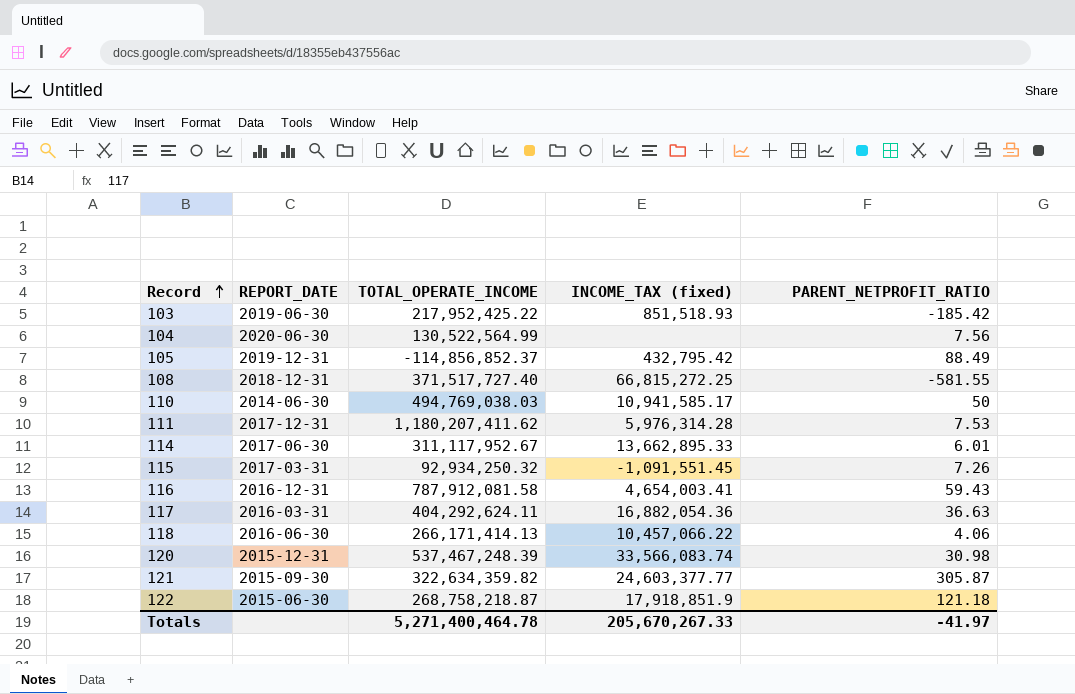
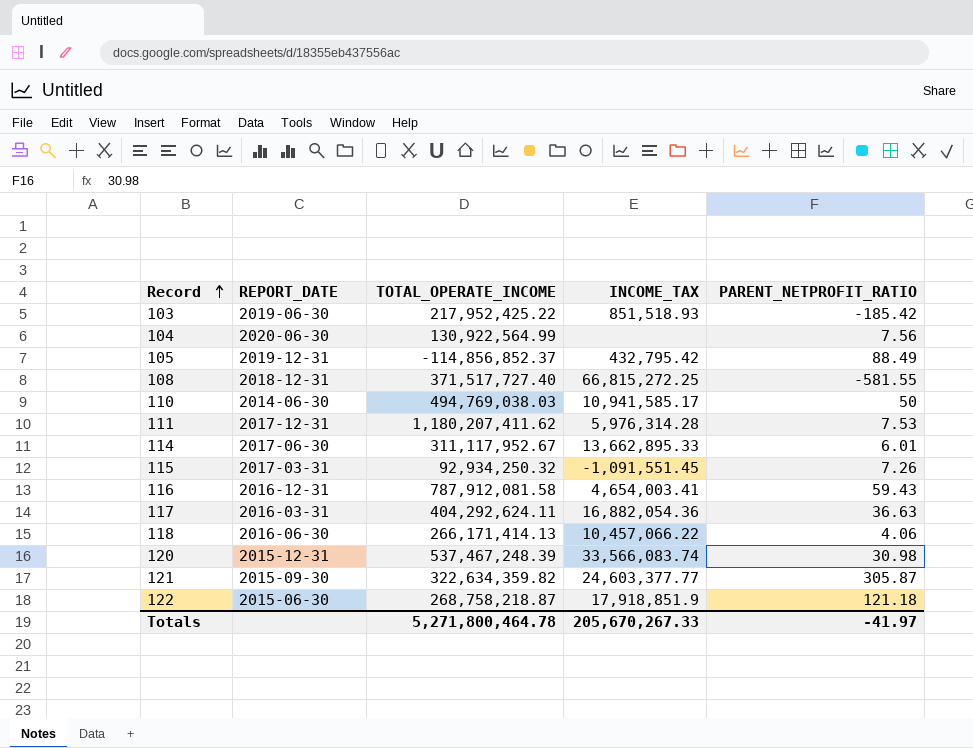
column name: INCOME_TAX (fixed) -> INCOME_TAX
104 | TOTAL_OPERATE_INCOME: 130,522,564.99 -> 130,922,564.99
Totals | TOTAL_OPERATE_INCOME: 5,271,400,464.78 -> 5,271,800,464.78

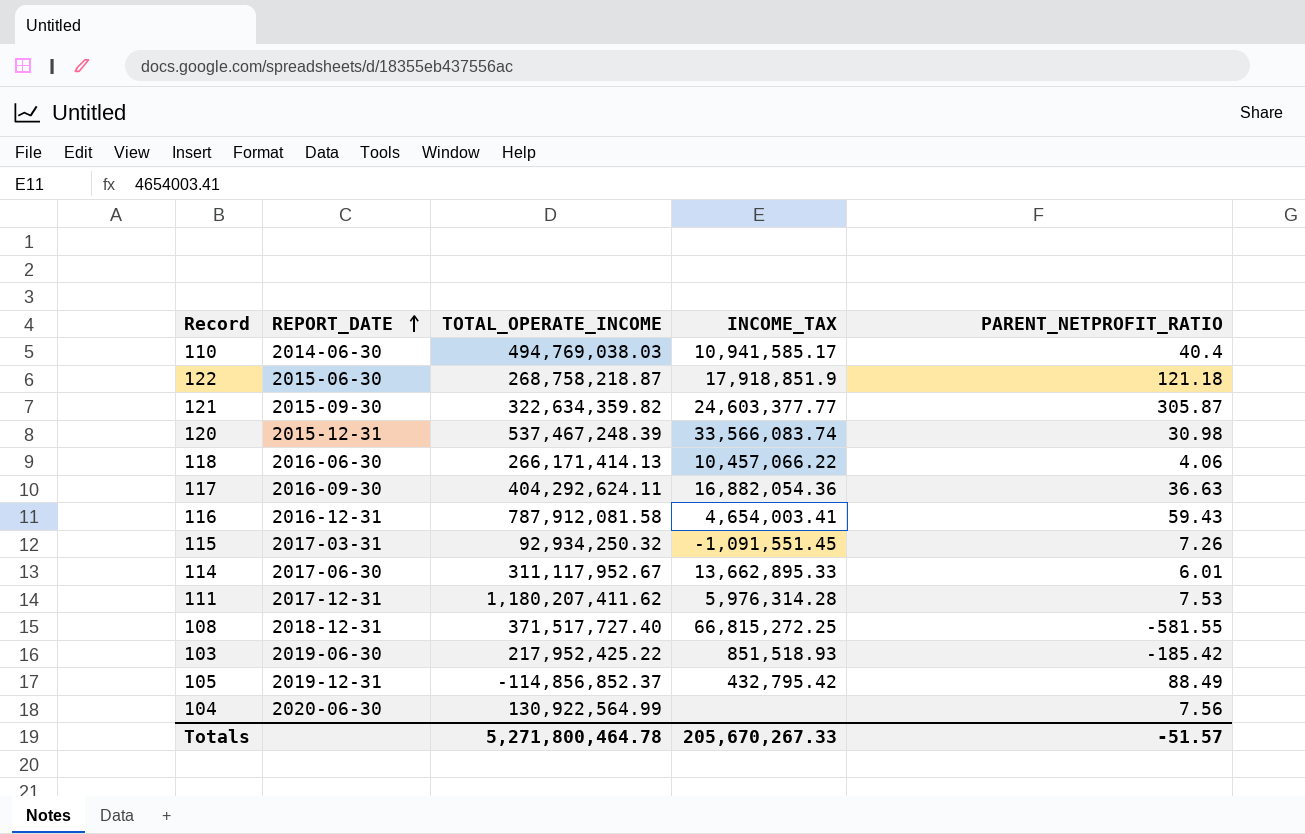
row order: Record ascending -> REPORT_DATE ascending
110 | PARENT_NETPROFIT_RATIO: 50 -> 40.4
117 | REPORT_DATE: 2016-03-31 -> 2016-09-30
Totals | PARENT_NETPROFIT_RATIO: -41.97 -> -51.57

